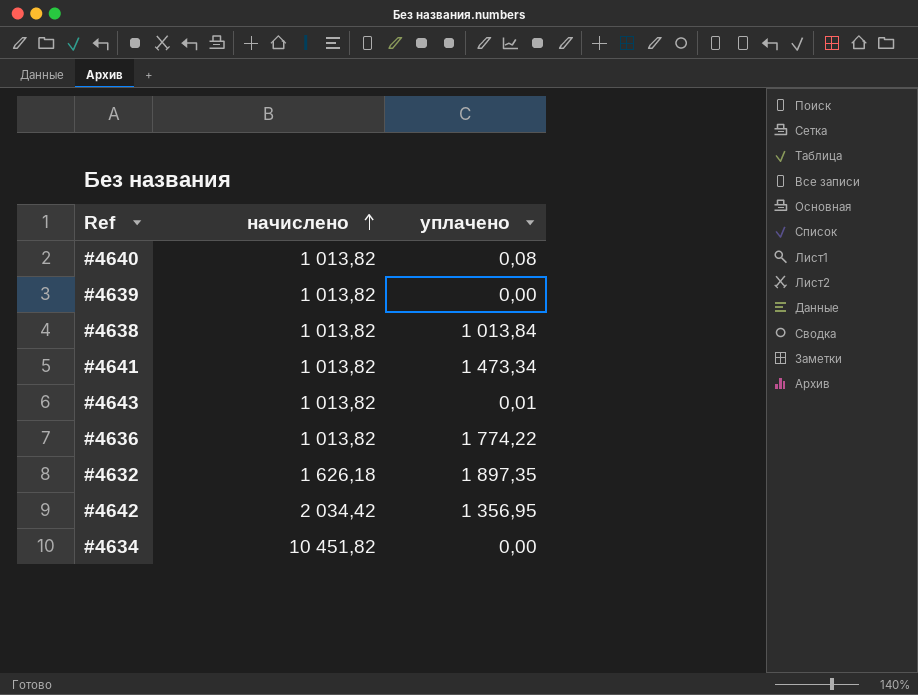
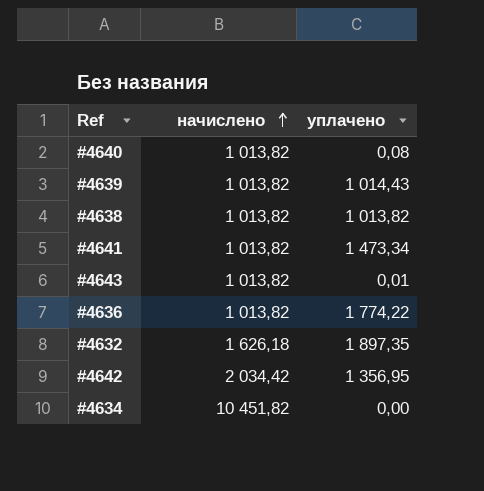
#4639 | уплачено: 0,00 -> 1 014,43
#4638 | уплачено: 1 013,84 -> 1 013,82

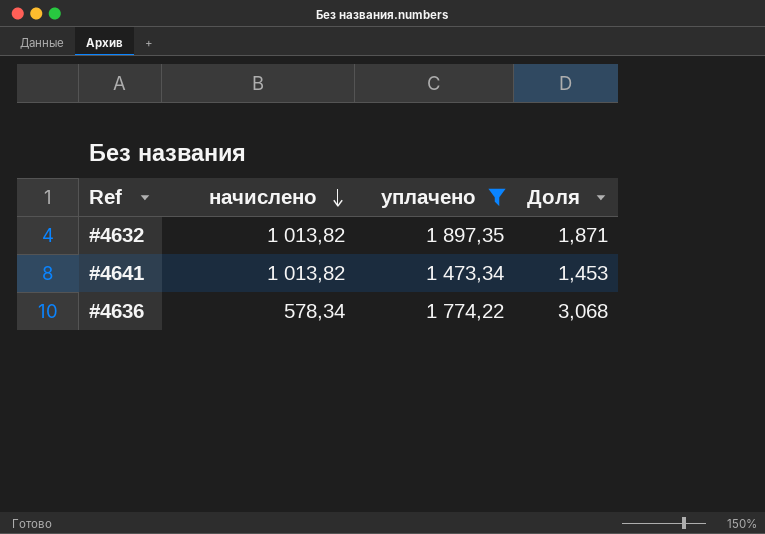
filter: none -> уплачено >= 1 473,34
row order: начислено ascending -> начислено descending
column Доля | formula: none -> [уплачено] / [начислено]
#4632 | начислено: 1 626,18 -> 1 013,82
#4636 | начислено: 1 013,82 -> 578,34

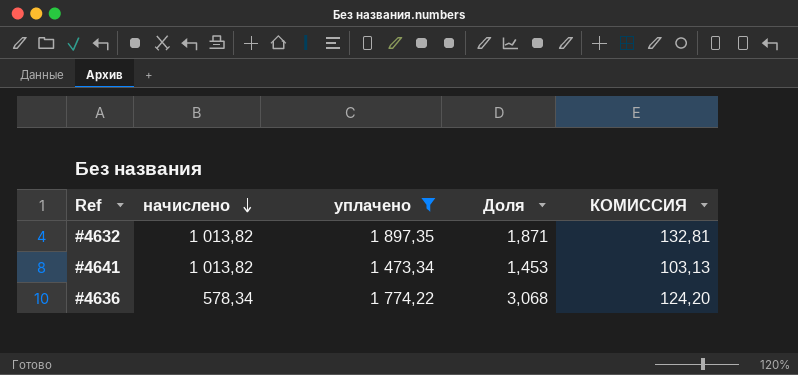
column КОМИССИЯ | formula: none -> [уплачено] * 0,07

